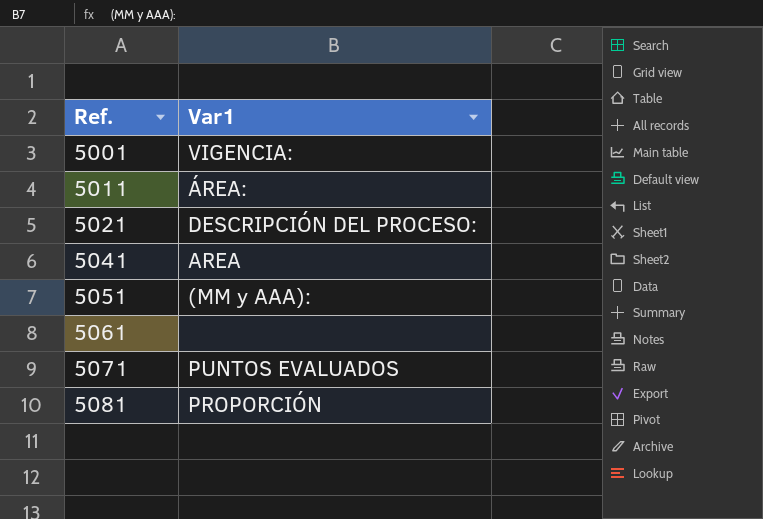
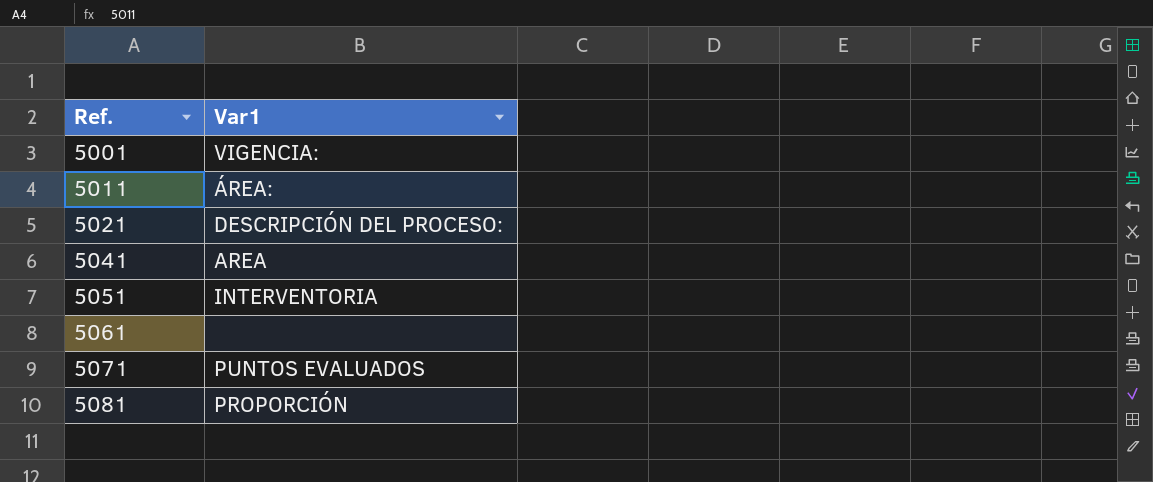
5051 | Var1: (MM y AAA): -> INTERVENTORIA

